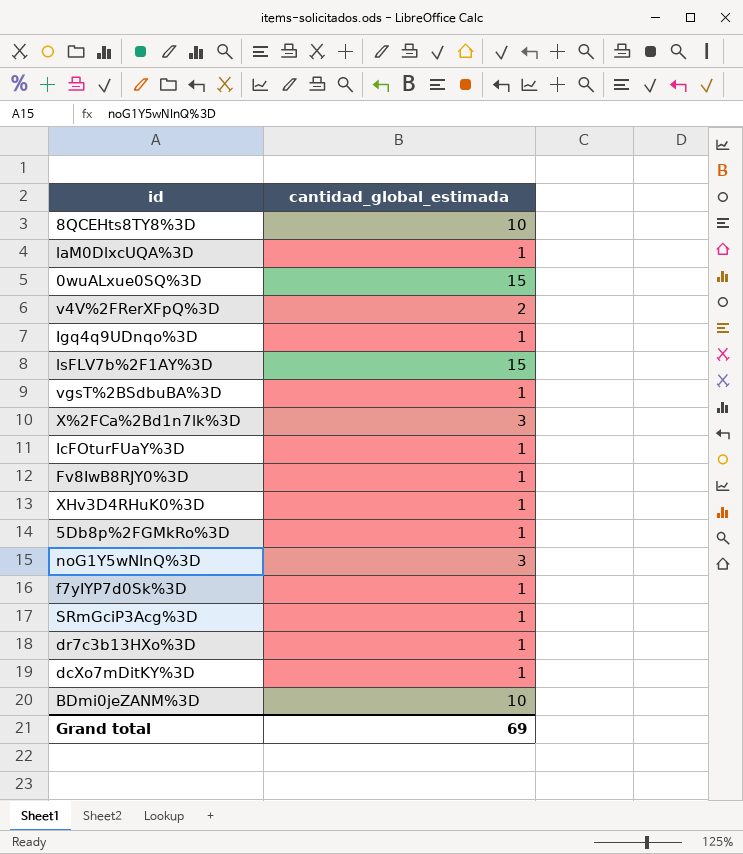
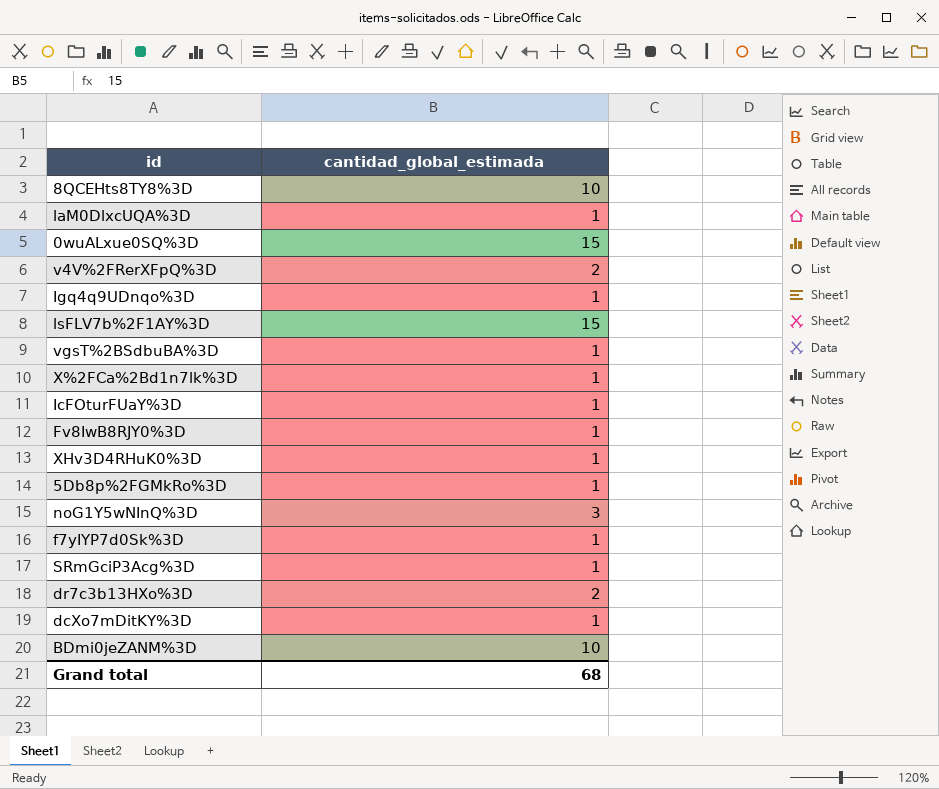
X%2FCa%2Bd1n7lk%3D | cantidad_global_estimada: 3 -> 1
dr7c3b13HXo%3D | cantidad_global_estimada: 1 -> 2
Grand total | cantidad_global_estimada: 69 -> 68

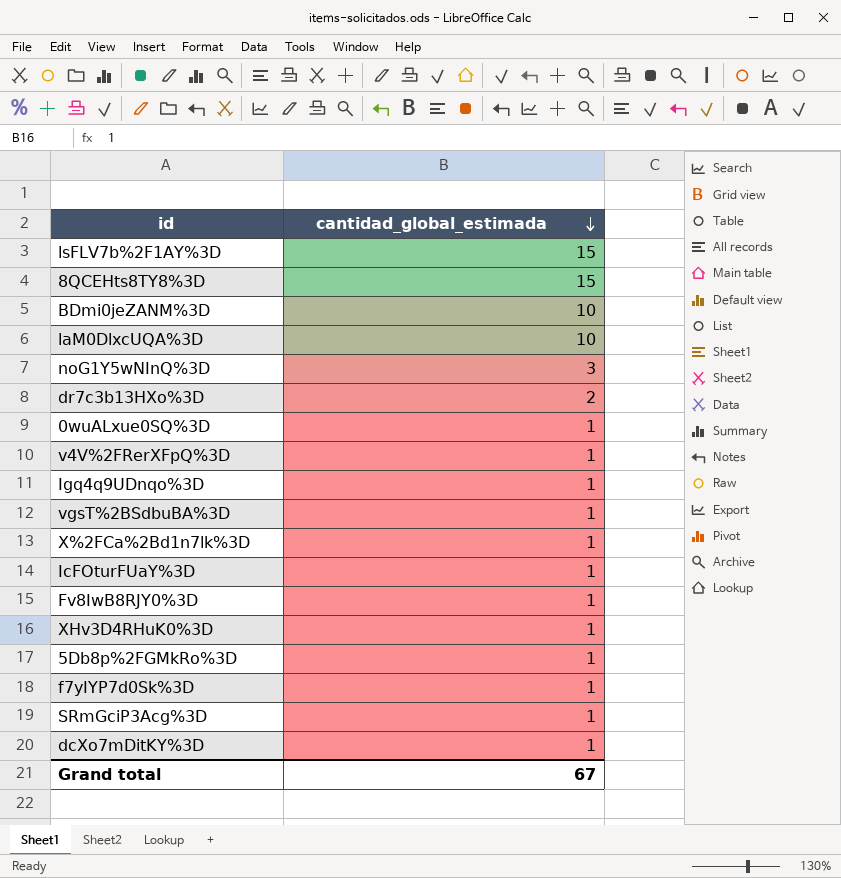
row order: none -> cantidad_global_estimada descending
8QCEHts8TY8%3D | cantidad_global_estimada: 10 -> 15
laM0DlxcUQA%3D | cantidad_global_estimada: 1 -> 10
0wuALxue0SQ%3D | cantidad_global_estimada: 15 -> 1
v4V%2FRerXFpQ%3D | cantidad_global_estimada: 2 -> 1
Grand total | cantidad_global_estimada: 68 -> 67

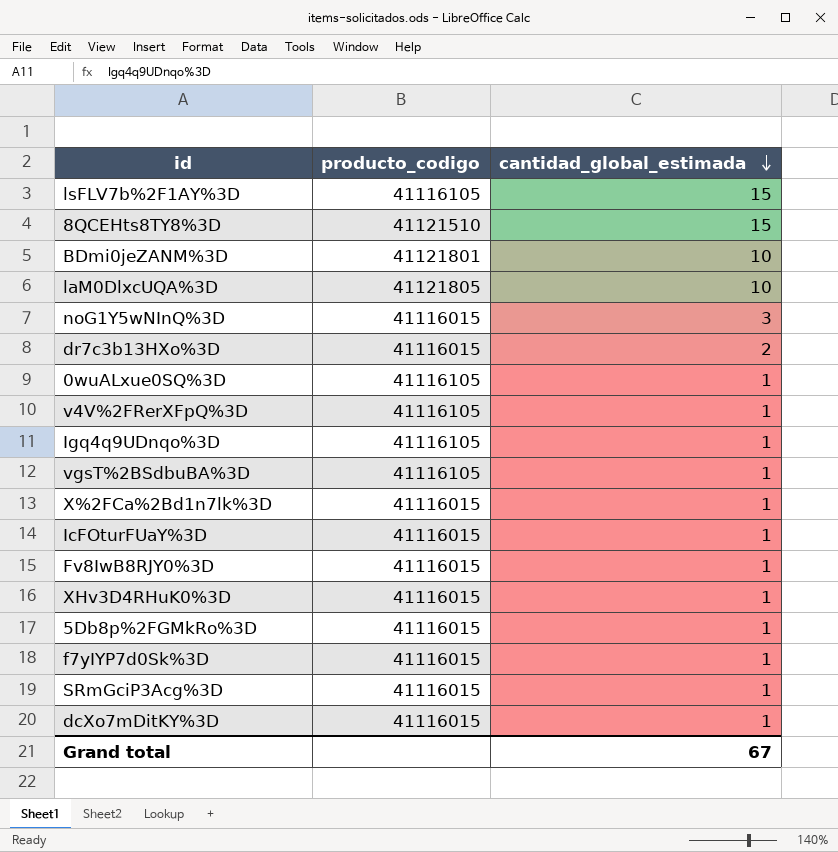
column producto_codigo | position: none -> 2

